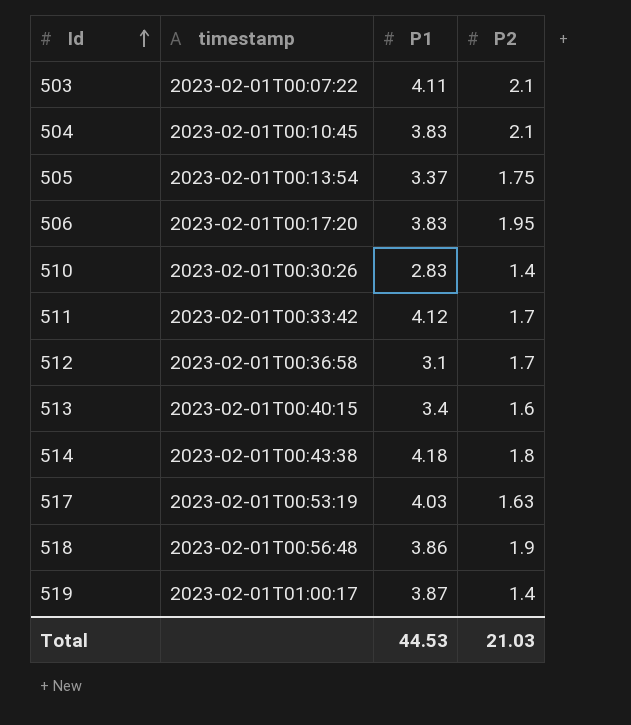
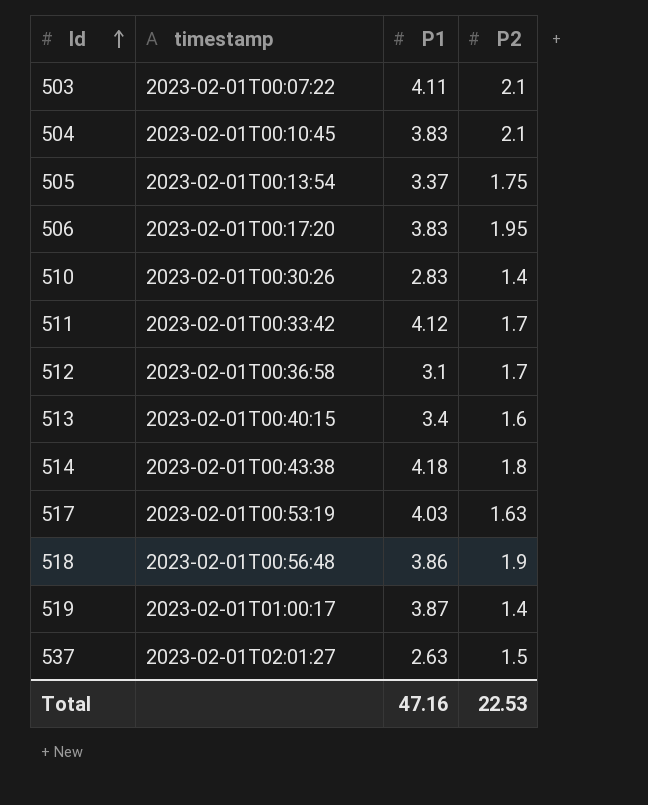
row 537: none -> 2023-02-01T02:01:27 | 2.63 | 1.5
Total | P1: 44.53 -> 47.16
Total | P2: 21.03 -> 22.53

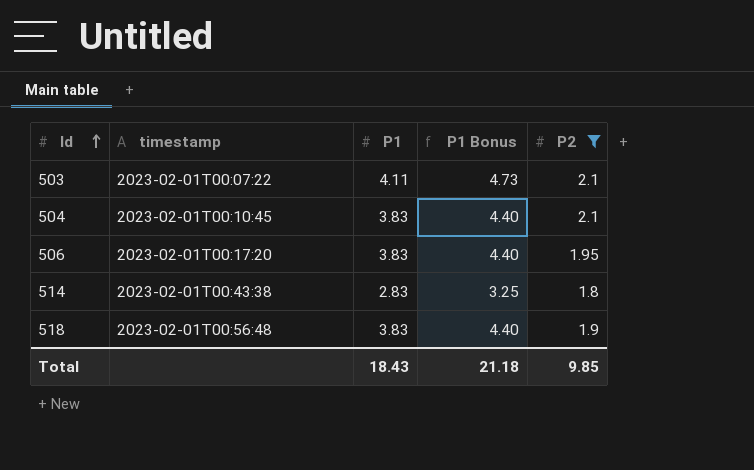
filter: none -> P2 >= 1.8
column P1 Bonus | formula: none -> [P1] * 1.15
514 | P1: 4.18 -> 2.83
518 | P1: 3.86 -> 3.83
Total | P1: 47.16 -> 18.43
Total | P2: 22.53 -> 9.85

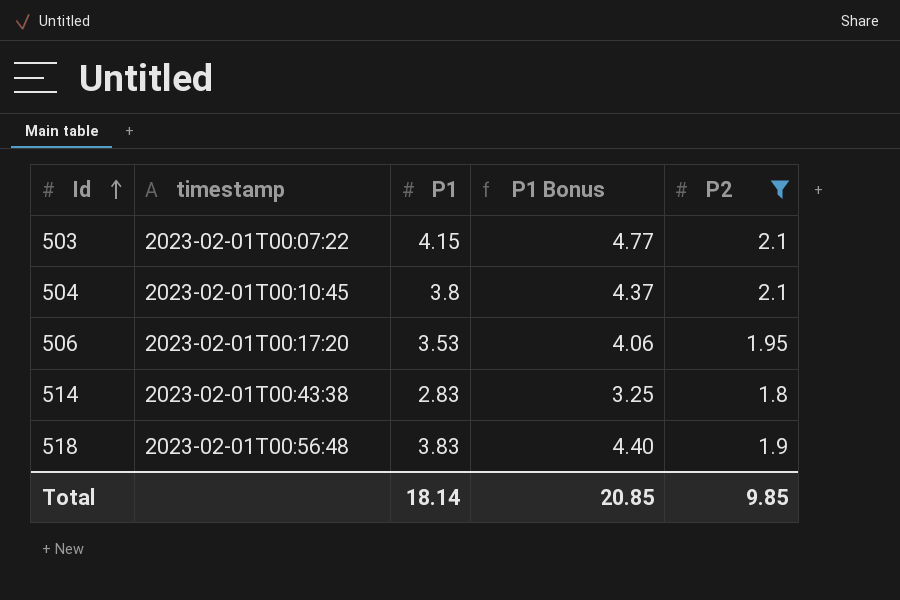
503 | P1: 4.11 -> 4.15
503 | P1 Bonus: 4.73 -> 4.77
504 | P1: 3.83 -> 3.8
504 | P1 Bonus: 4.40 -> 4.37
506 | P1: 3.83 -> 3.53
506 | P1 Bonus: 4.40 -> 4.06
Total | P1: 18.43 -> 18.14
Total | P1 Bonus: 21.18 -> 20.85

